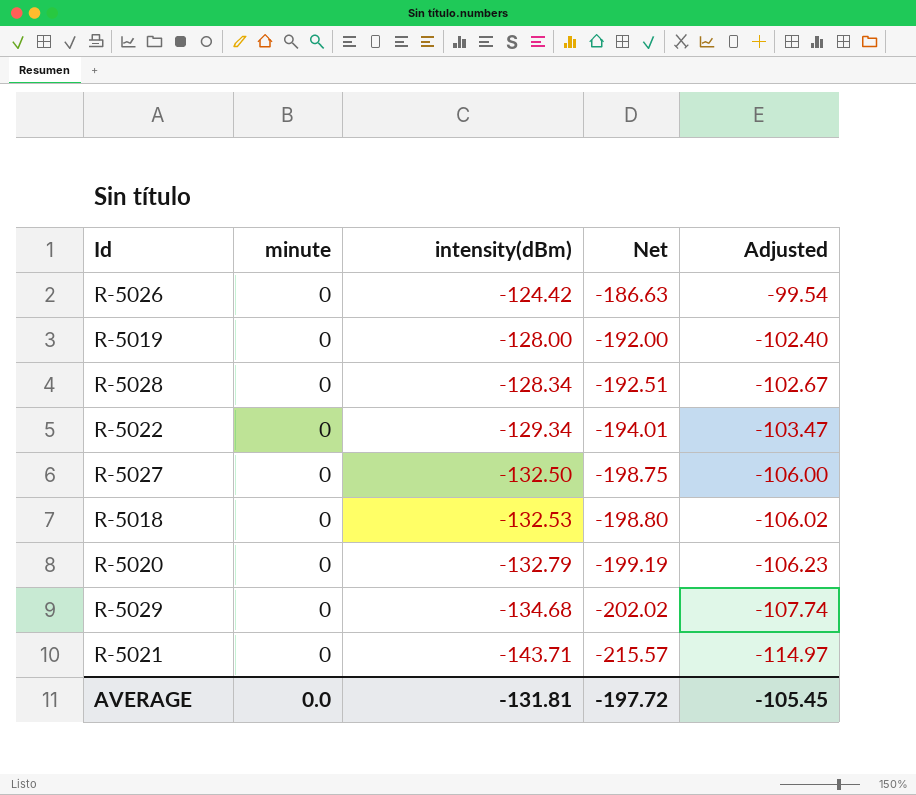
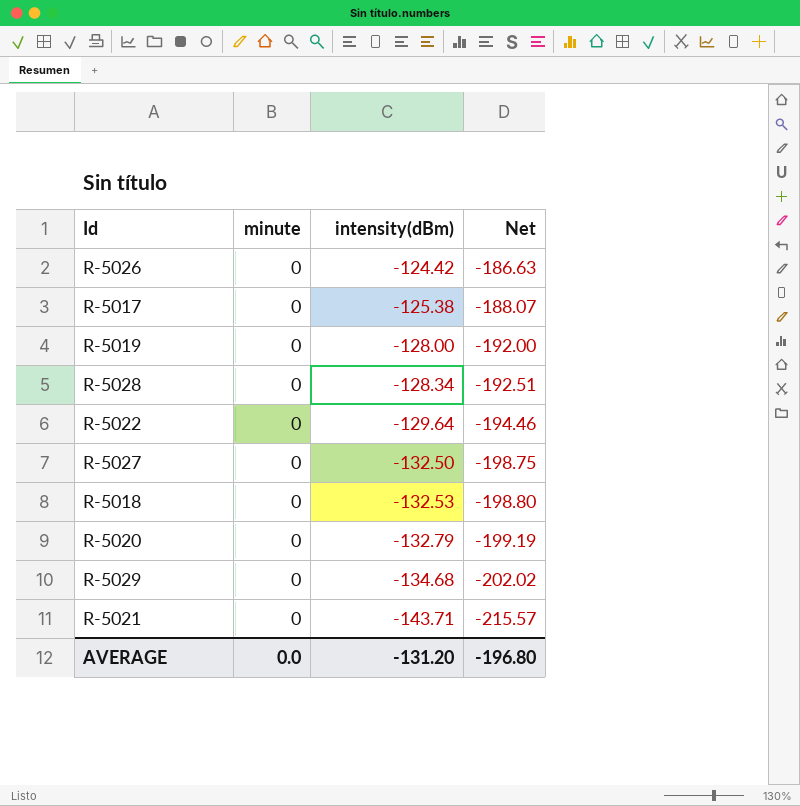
column Adjusted | formula: [intensity(dBm)] * 0.8 -> none
row R-5017: none -> 0 | -125.38 | -188.07
R-5022 | intensity(dBm): -129.34 -> -129.64
R-5022 | Net: -194.01 -> -194.46
AVERAGE | intensity(dBm): -131.81 -> -131.20
AVERAGE | Net: -197.72 -> -196.80

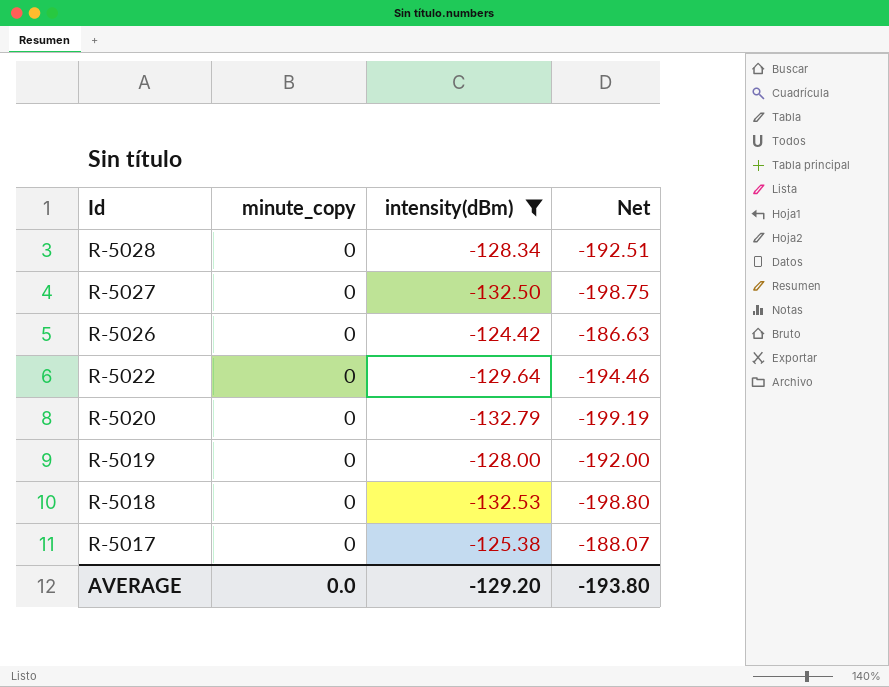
filter: none -> intensity(dBm) >= -132.79
row order: intensity(dBm) descending -> Id descending
column name: minute -> minute_copy
AVERAGE | intensity(dBm): -131.20 -> -129.20
AVERAGE | Net: -196.80 -> -193.80

